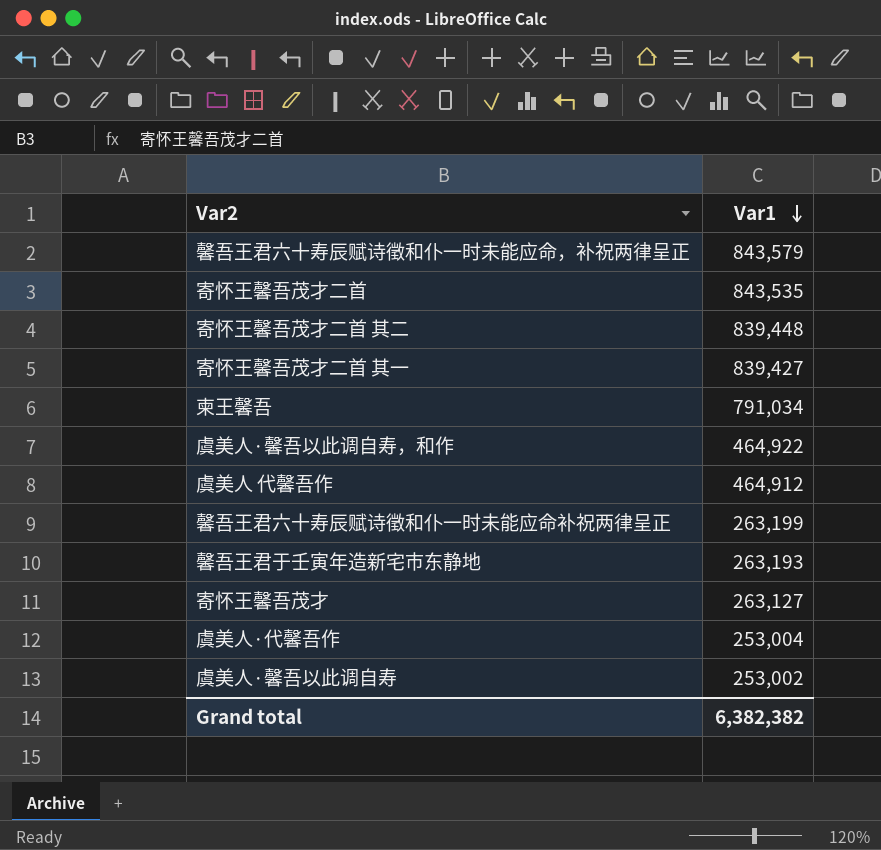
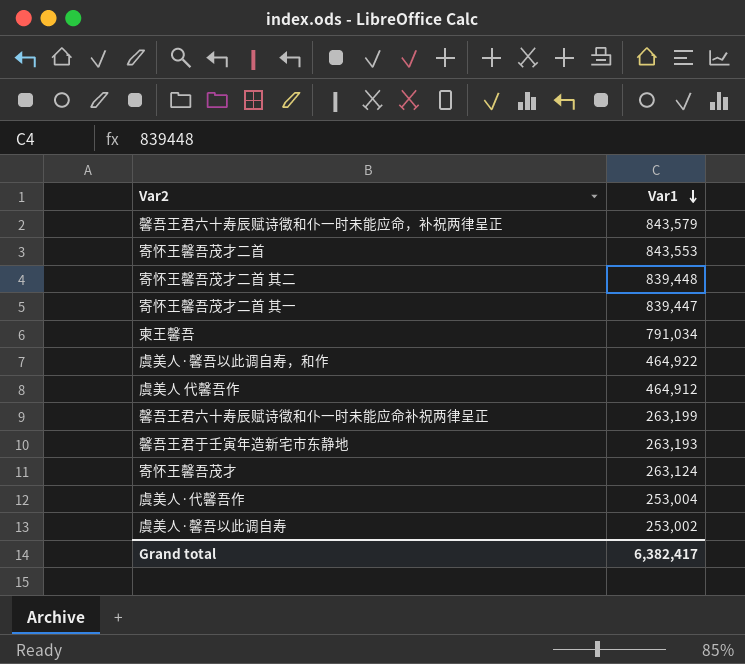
寄怀王馨吾茂才二首 | Var1: 843,535 -> 843,553
寄怀王馨吾茂才二首 其一 | Var1: 839,427 -> 839,447
寄怀王馨吾茂才 | Var1: 263,127 -> 263,124
Grand total | Var1: 6,382,382 -> 6,382,417

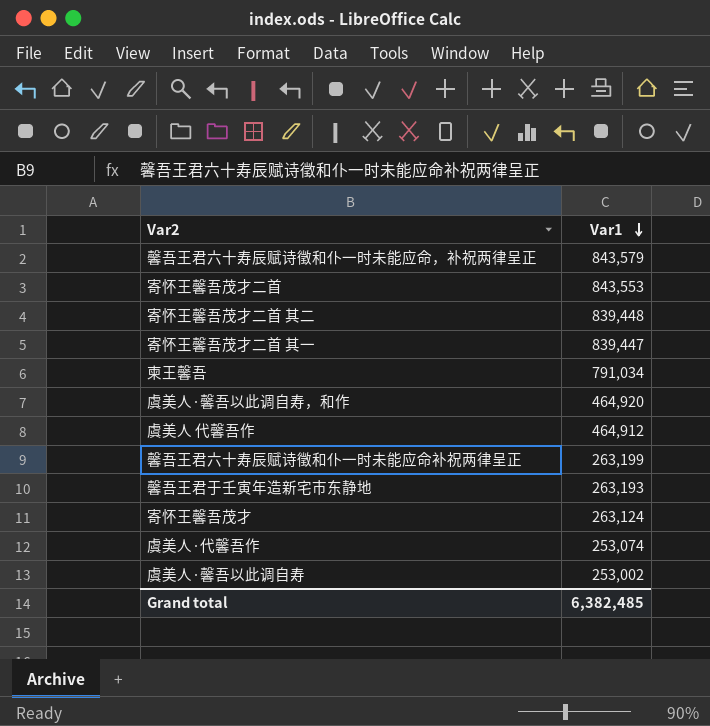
虞美人·馨吾以此调自寿，和作 | Var1: 464,922 -> 464,920
虞美人·代馨吾作 | Var1: 253,004 -> 253,074
Grand total | Var1: 6,382,417 -> 6,382,485

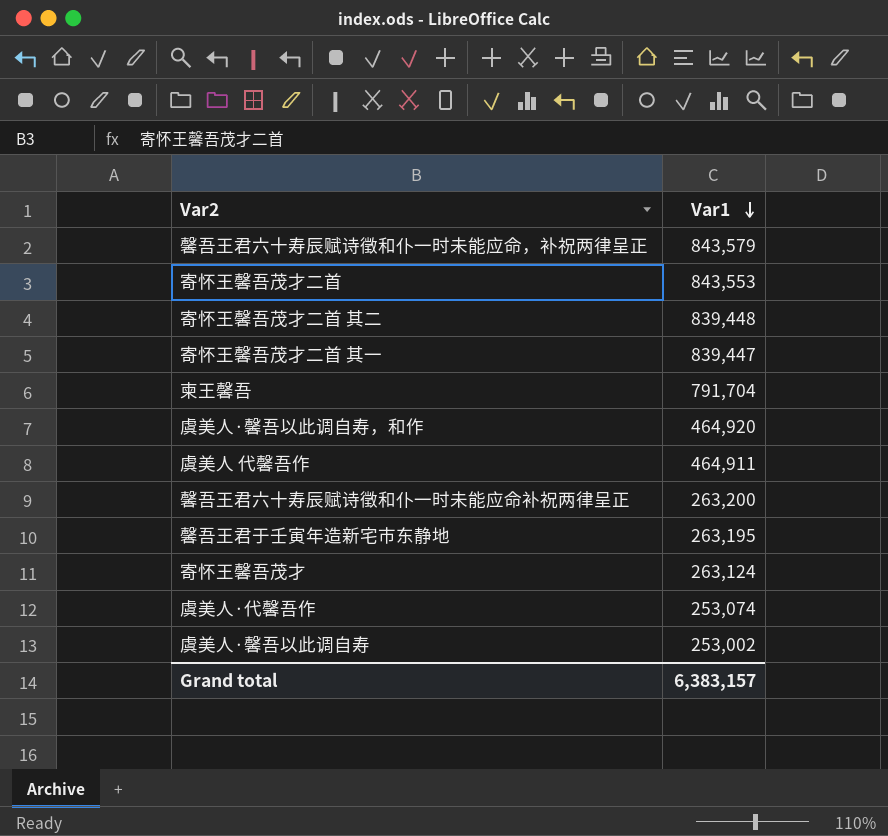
柬王馨吾 | Var1: 791,034 -> 791,704
虞美人 代馨吾作 | Var1: 464,912 -> 464,911
馨吾王君六十寿辰赋诗徵和仆一时未能应命补祝两律呈正 | Var1: 263,199 -> 263,200
馨吾王君于壬寅年造新宅市东静地 | Var1: 263,193 -> 263,195
Grand total | Var1: 6,382,485 -> 6,383,157

